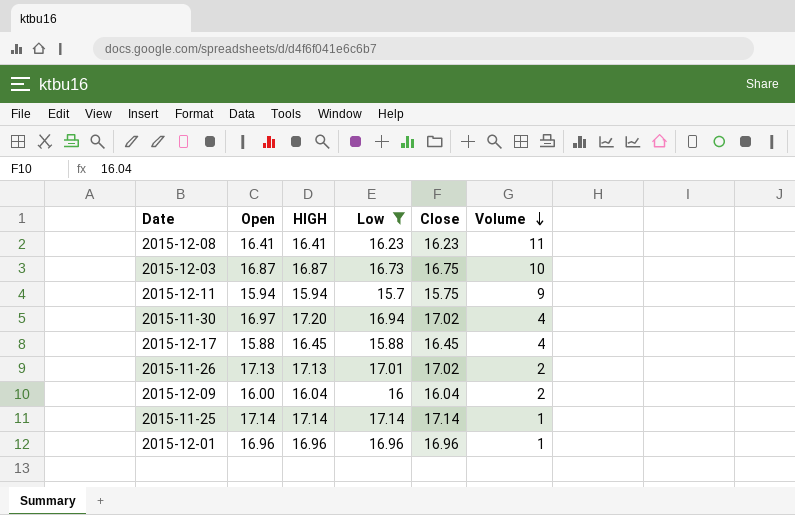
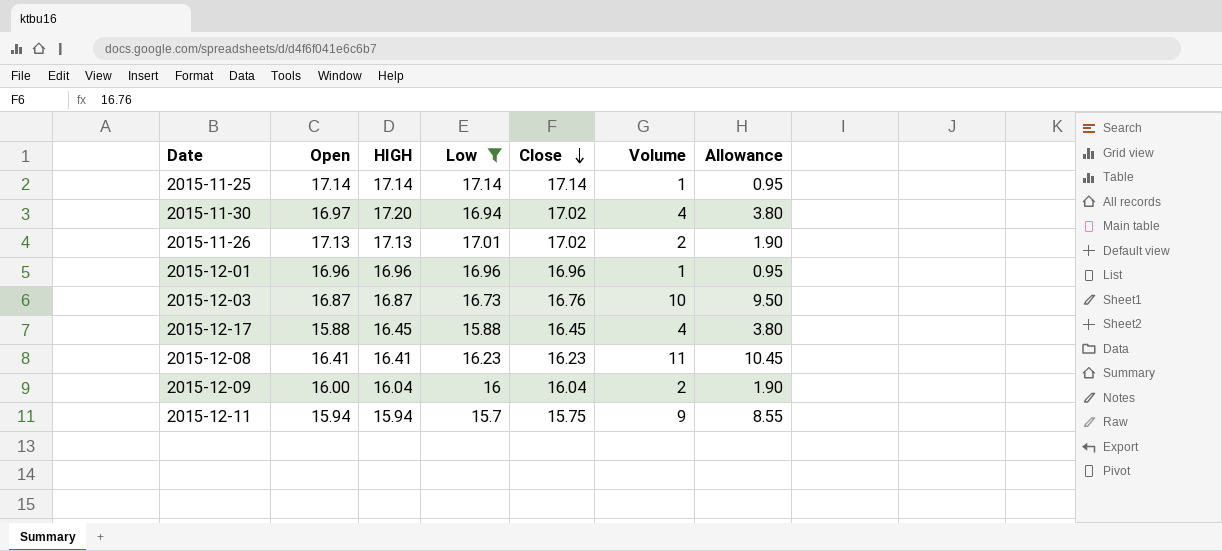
row order: Volume descending -> Close descending
column Allowance | formula: none -> [Volume] * 0.95
2015-12-03 | Close: 16.75 -> 16.76

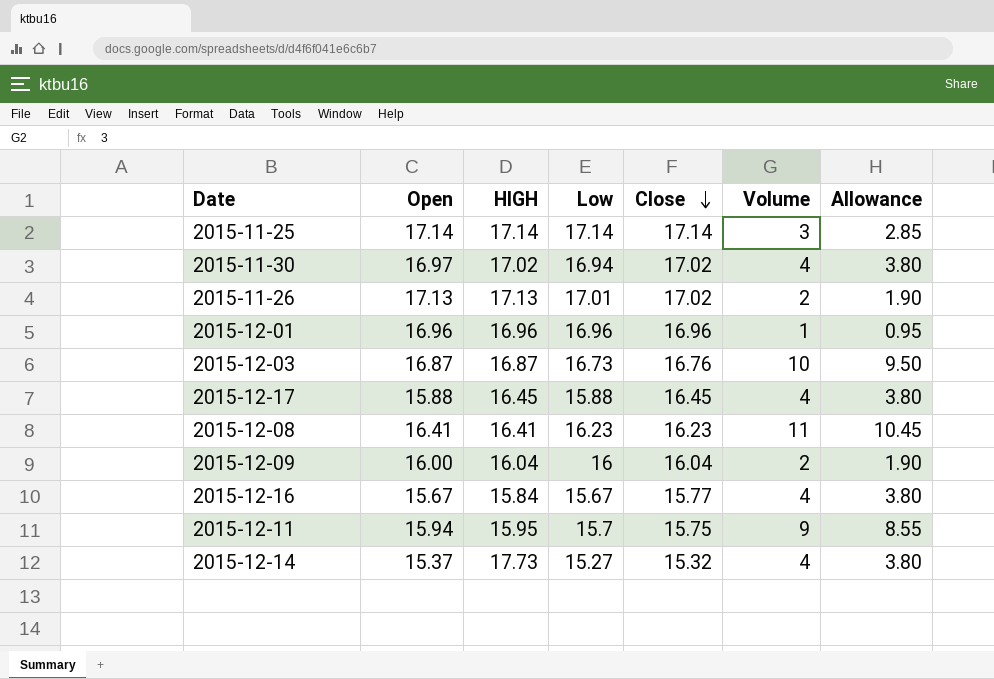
filter: Low >= 15.7 -> none
2015-11-25 | Volume: 1 -> 3
2015-11-25 | Allowance: 0.95 -> 2.85
2015-11-30 | HIGH: 17.20 -> 17.02
2015-12-11 | HIGH: 15.94 -> 15.95

